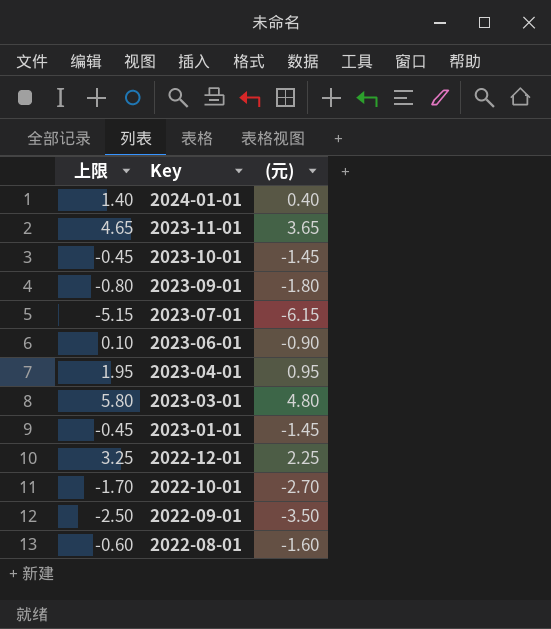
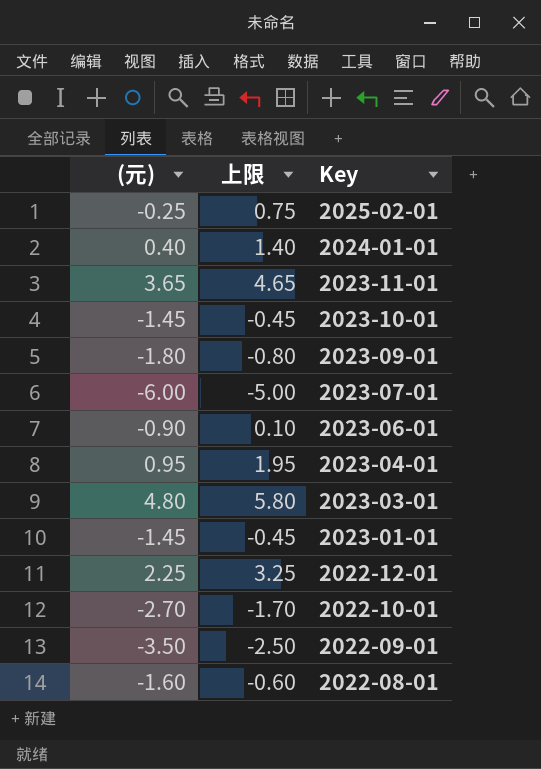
column (元) | position: 3 -> 1
row 2025-02-01: none -> -0.25 | 0.75
2023-07-01 | (元): -6.15 -> -6.00
2023-07-01 | 上限: -5.15 -> -5.00

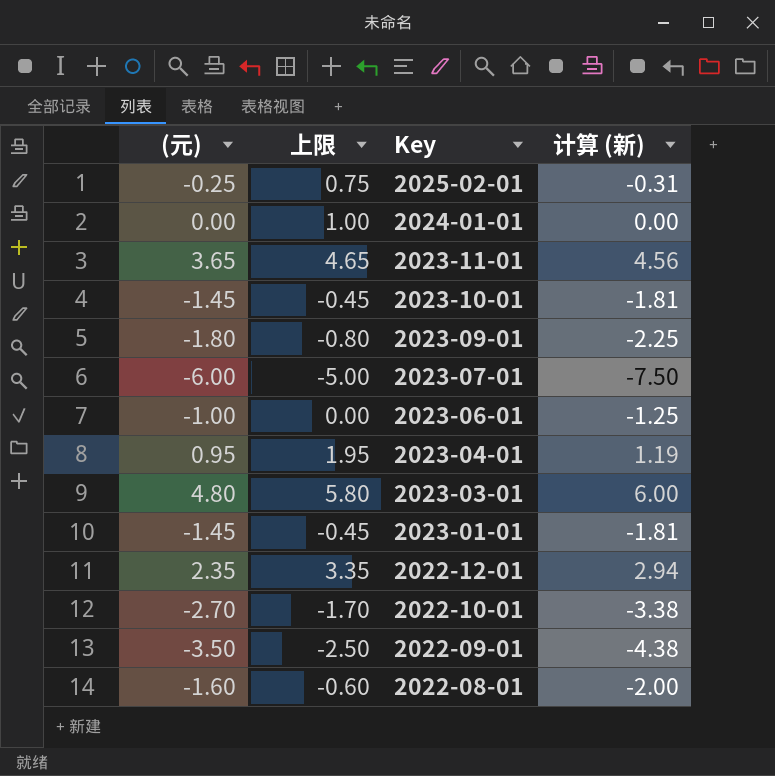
column 计算 (新) | formula: none -> [(元)] * 1.25
2024-01-01 | (元): 0.40 -> 0.00
2024-01-01 | 上限: 1.40 -> 1.00
2023-06-01 | (元): -0.90 -> -1.00
2023-06-01 | 上限: 0.10 -> 0.00
2022-12-01 | (元): 2.25 -> 2.35
2022-12-01 | 上限: 3.25 -> 3.35

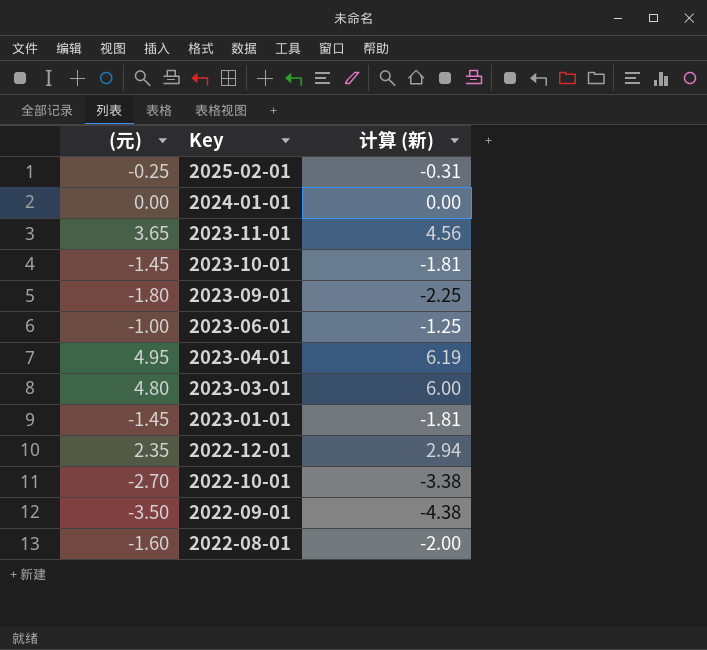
column 上限 | formula: [(元)] + 1 -> none
row 2023-07-01: -6.00 | -5.00 | -7.50 -> none
2023-04-01 | (元): 0.95 -> 4.95
2023-04-01 | 计算 (新): 1.19 -> 6.19

